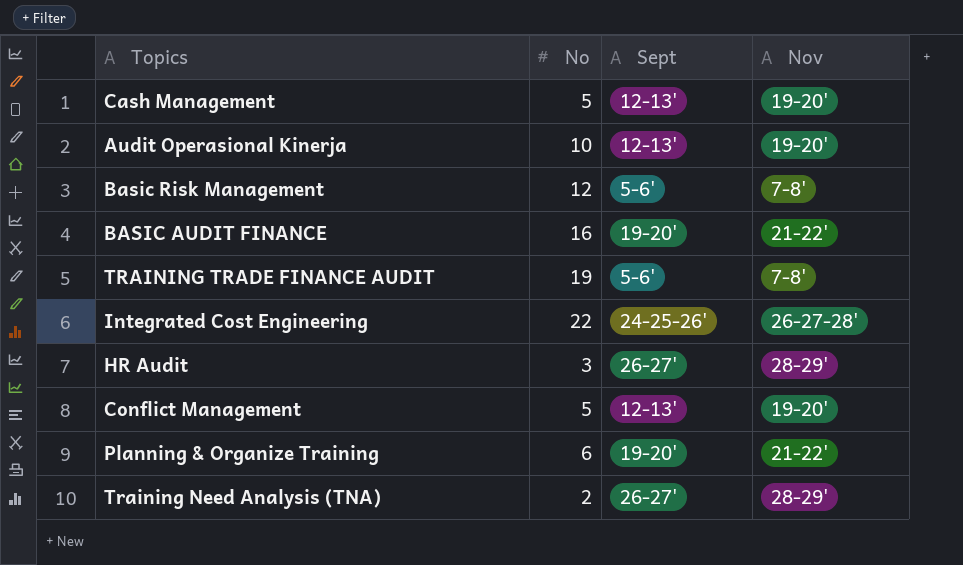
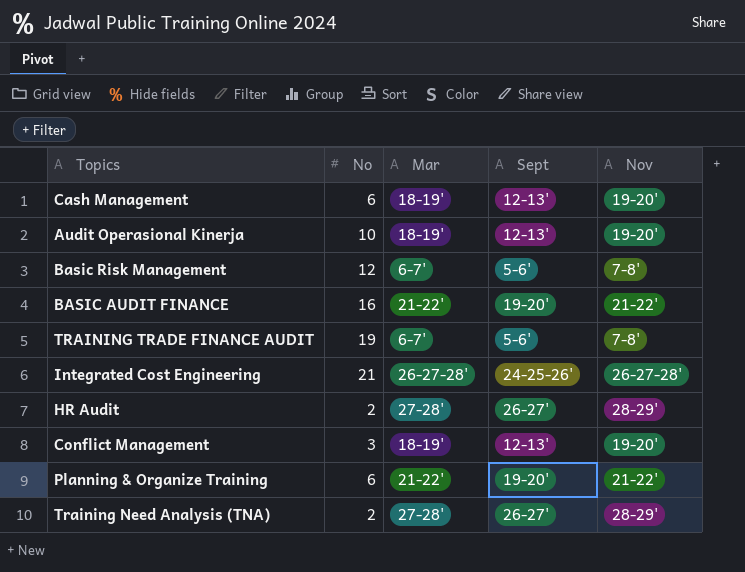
column Mar | position: none -> 3
Cash Management | No: 5 -> 6
Integrated Cost Engineering | No: 22 -> 21
HR Audit | No: 3 -> 2
Conflict Management | No: 5 -> 3

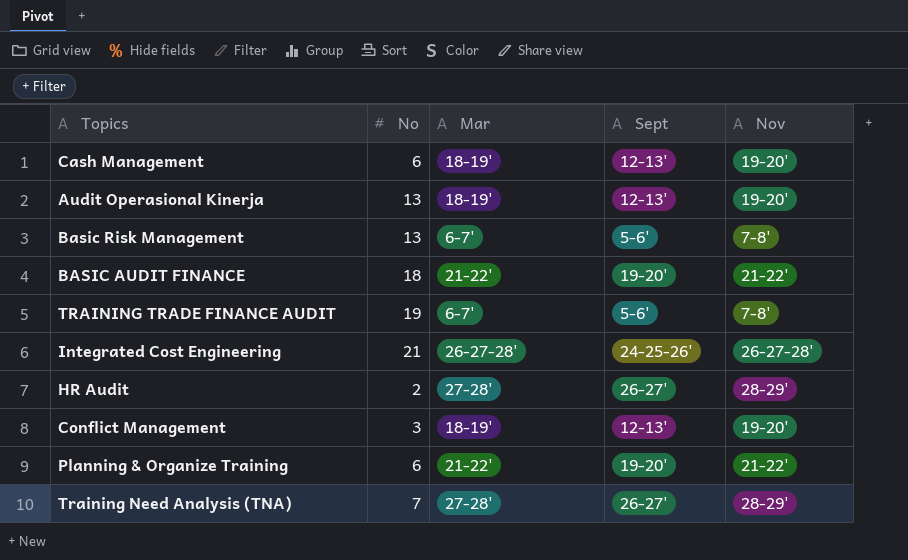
Audit Operasional Kinerja | No: 10 -> 13
Basic Risk Management | No: 12 -> 13
BASIC AUDIT FINANCE | No: 16 -> 18
Training Need Analysis (TNA) | No: 2 -> 7

